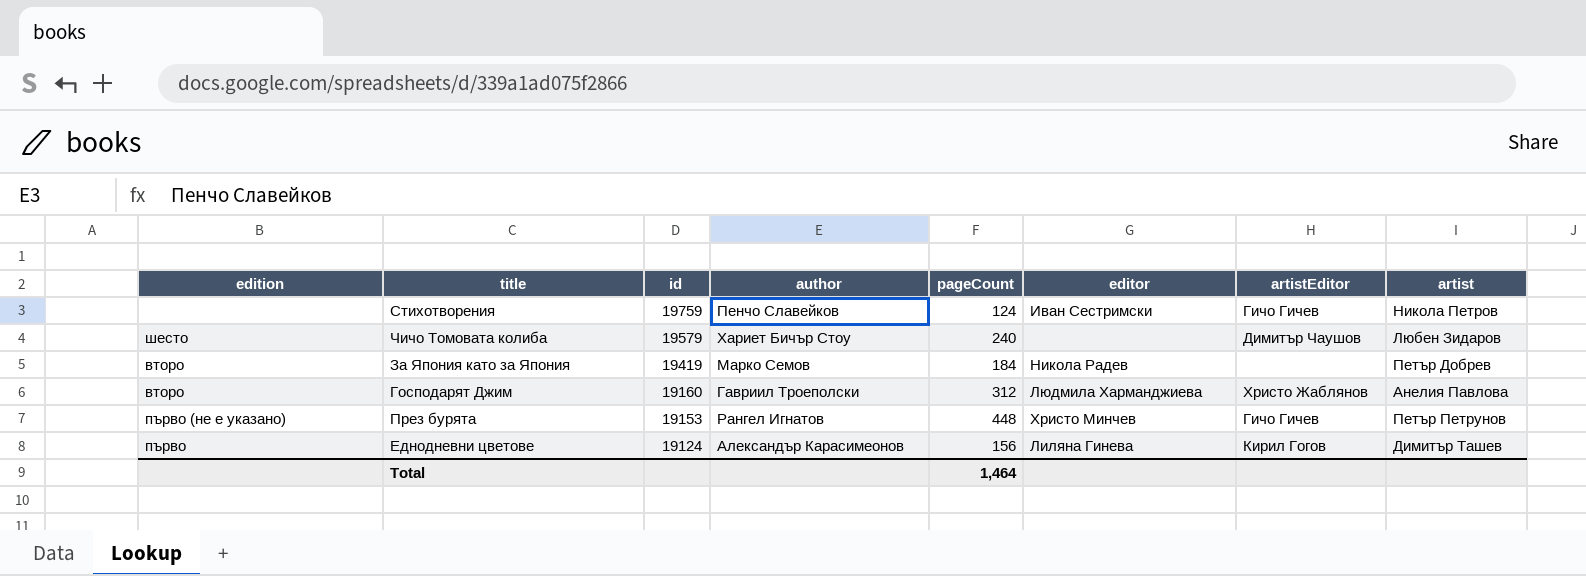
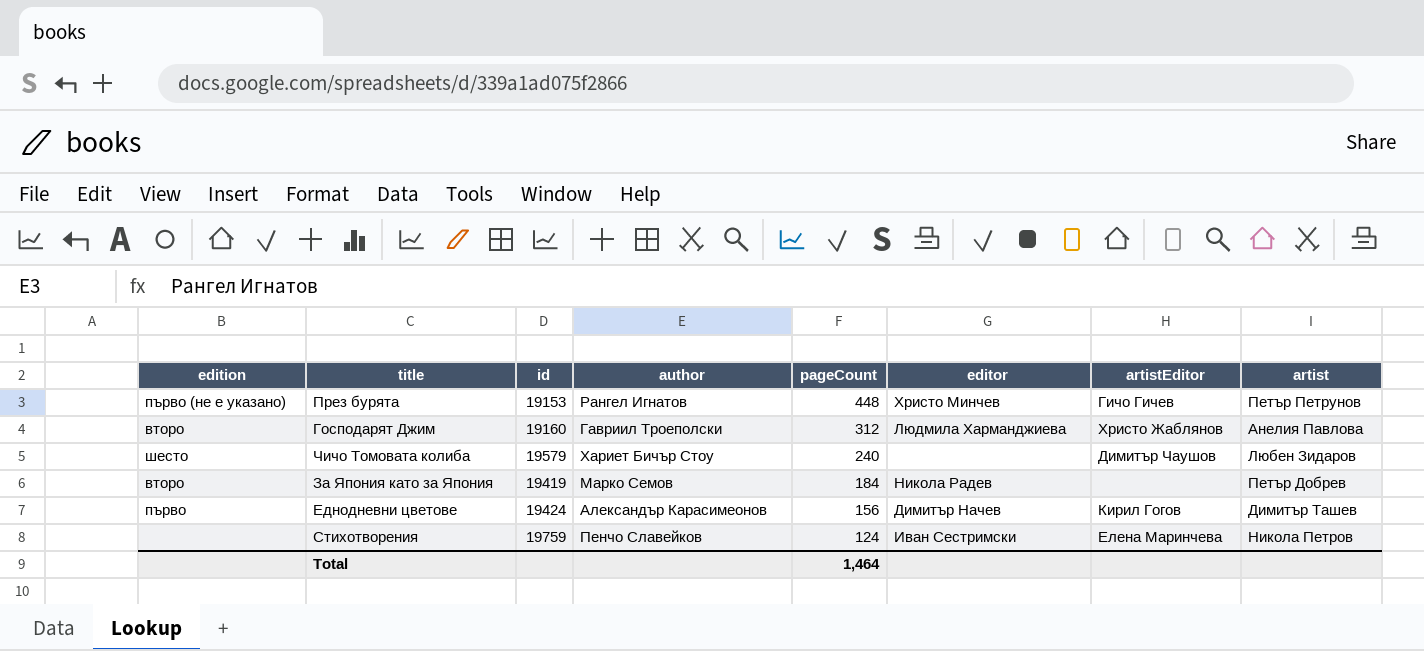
row order: id descending -> pageCount descending
Еднодневни цветове | id: 19124 -> 19424
Еднодневни цветове | editor: Лиляна Гинева -> Димитър Начев
Стихотворения | artistEditor: Гичо Гичев -> Елена Маринчева

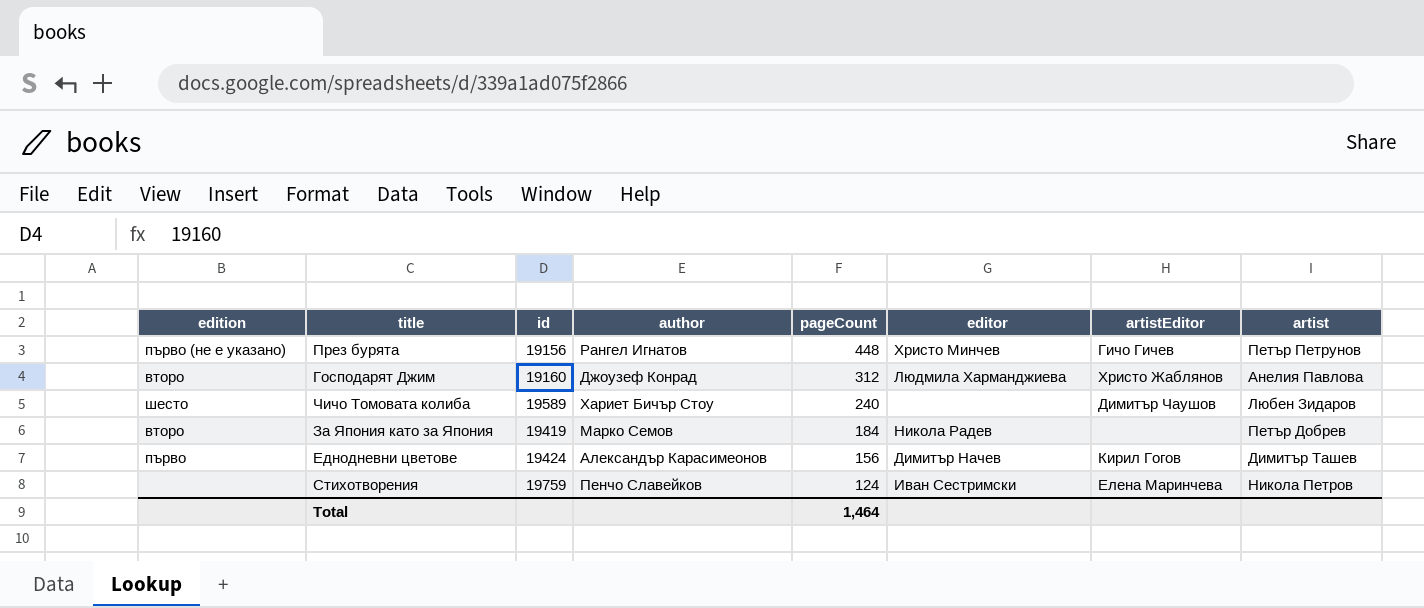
През бурята | id: 19153 -> 19156
Господарят Джим | author: Гавриил Троеполски -> Джоузеф Конрад
Чичо Томовата колиба | id: 19579 -> 19589

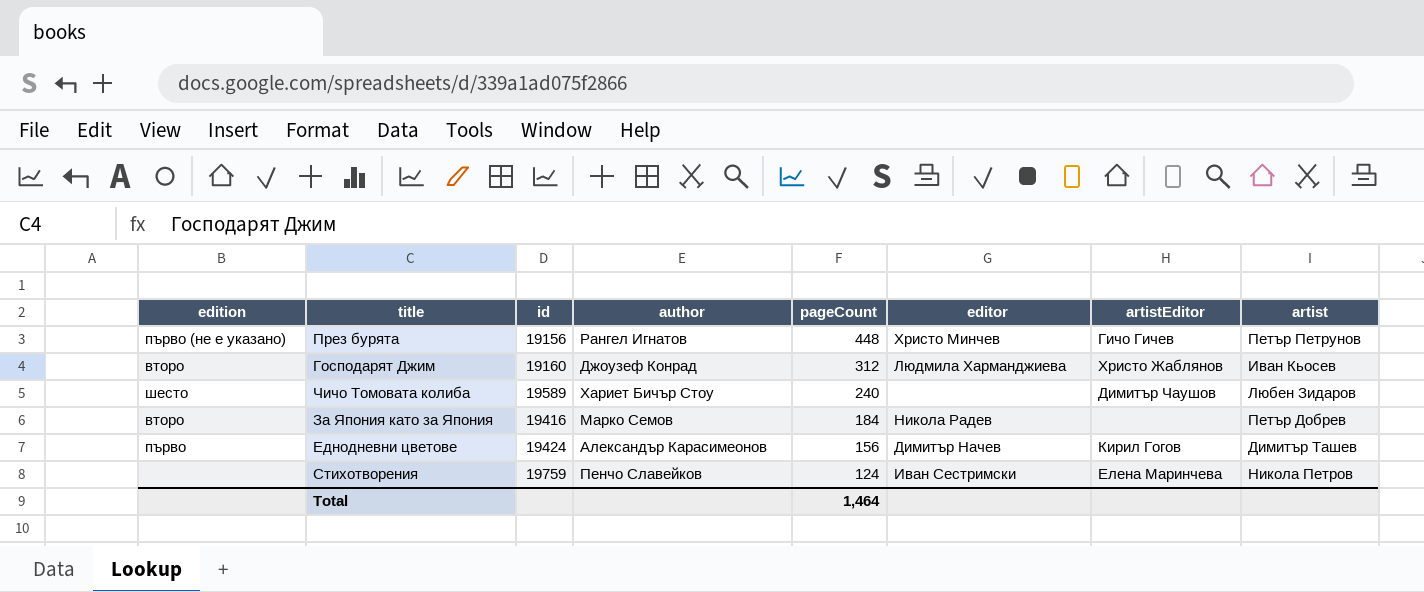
Господарят Джим | artist: Анелия Павлова -> Иван Кьосев
За Япония като за Япония | id: 19419 -> 19416

